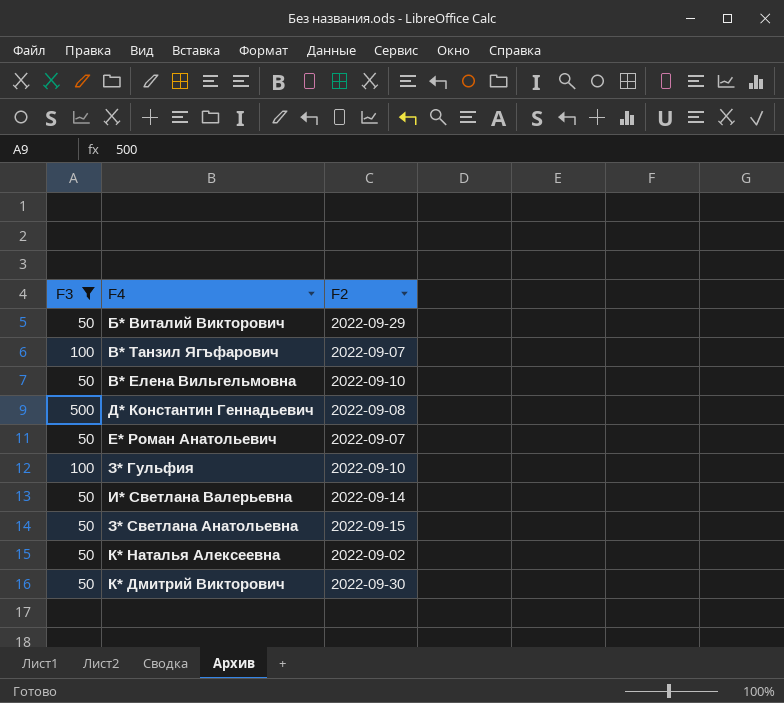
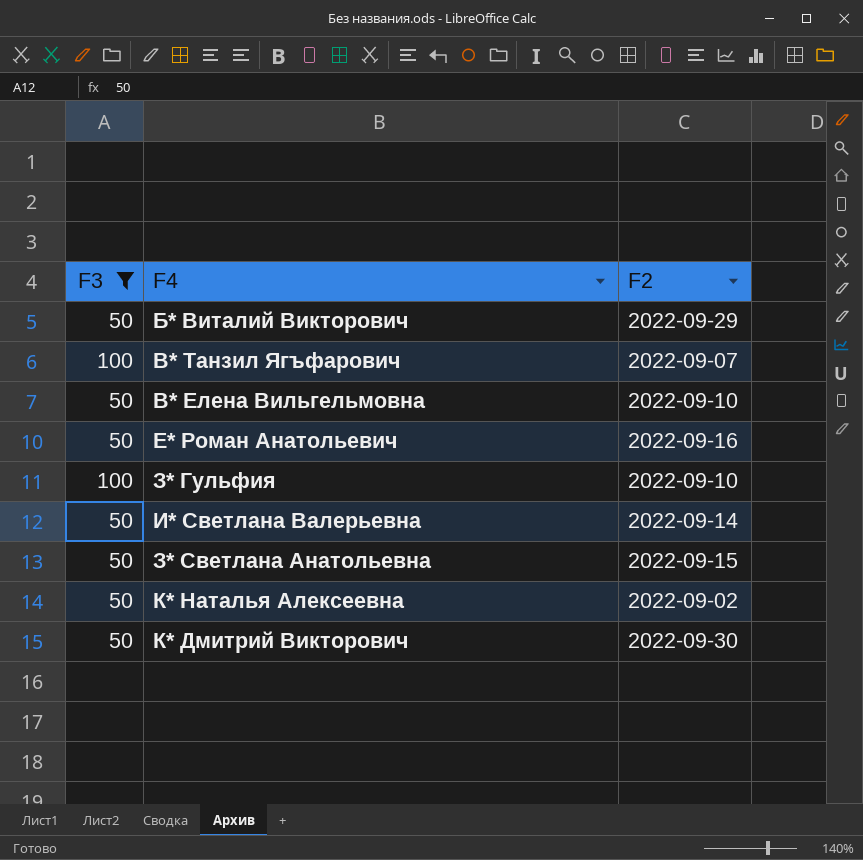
row Д* Константин Геннадьевич: 500 | 2022-09-08 -> none
Е* Роман Анатольевич | F2: 2022-09-07 -> 2022-09-16

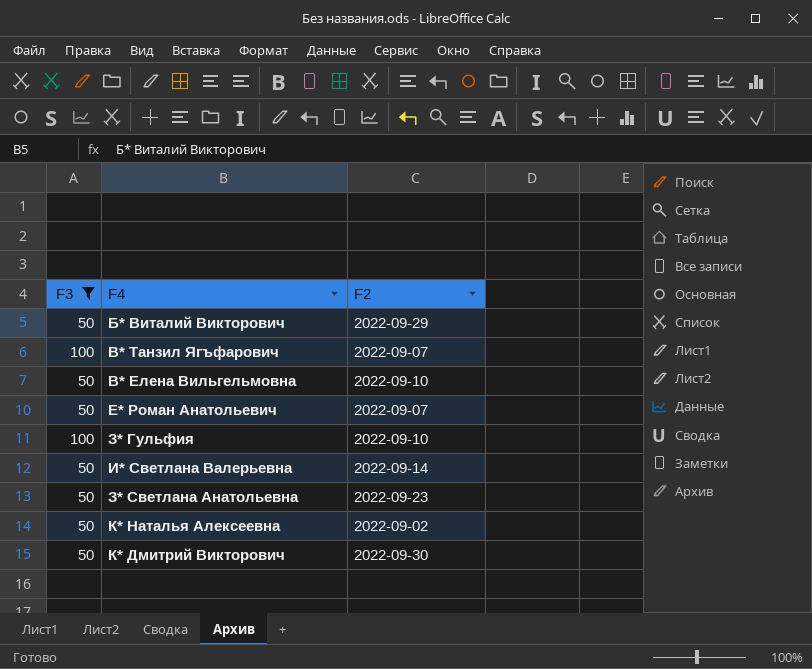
Е* Роман Анатольевич | F2: 2022-09-16 -> 2022-09-07
З* Светлана Анатольевна | F2: 2022-09-15 -> 2022-09-23

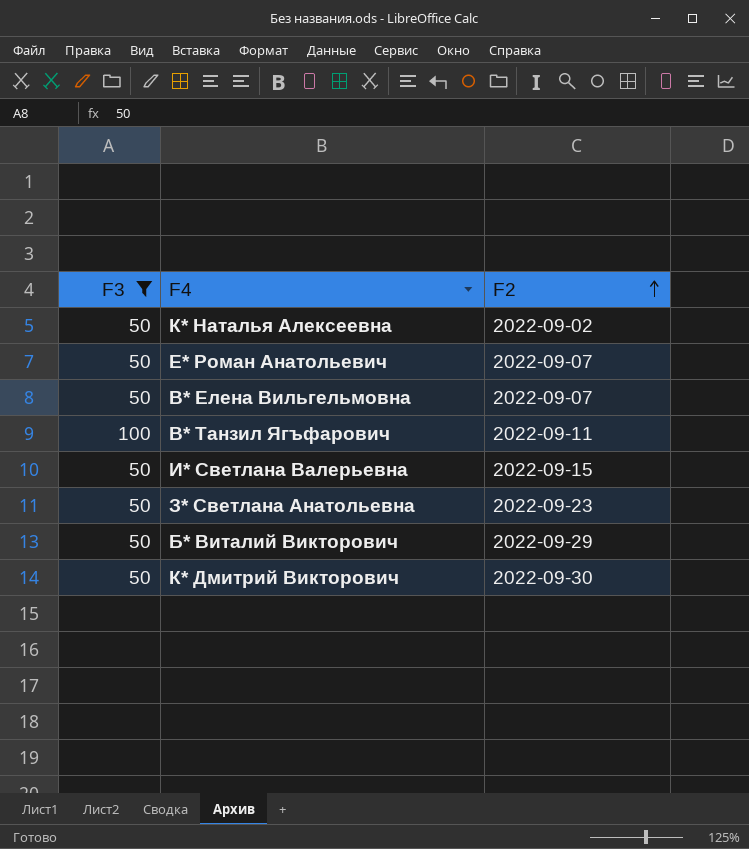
row order: none -> F2 ascending
row З* Гульфия: 100 | 2022-09-10 -> none
В* Елена Вильгельмовна | F2: 2022-09-10 -> 2022-09-07
В* Танзил Ягъфарович | F2: 2022-09-07 -> 2022-09-11
И* Светлана Валерьевна | F2: 2022-09-14 -> 2022-09-15

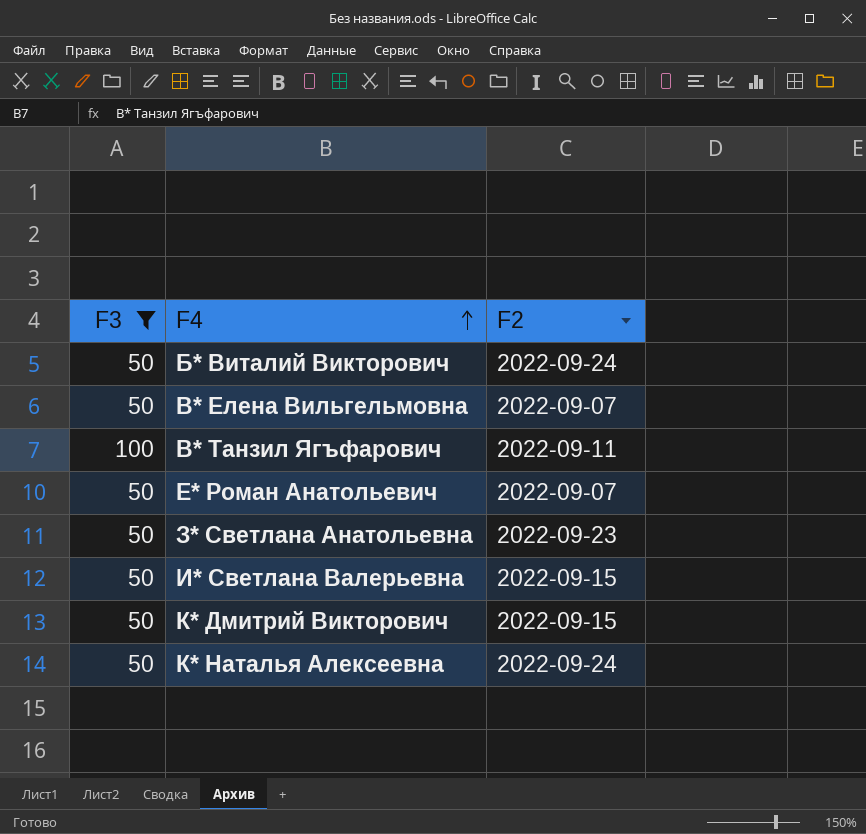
row order: F2 ascending -> F4 ascending
Б* Виталий Викторович | F2: 2022-09-29 -> 2022-09-24
К* Дмитрий Викторович | F2: 2022-09-30 -> 2022-09-15
К* Наталья Алексеевна | F2: 2022-09-02 -> 2022-09-24

